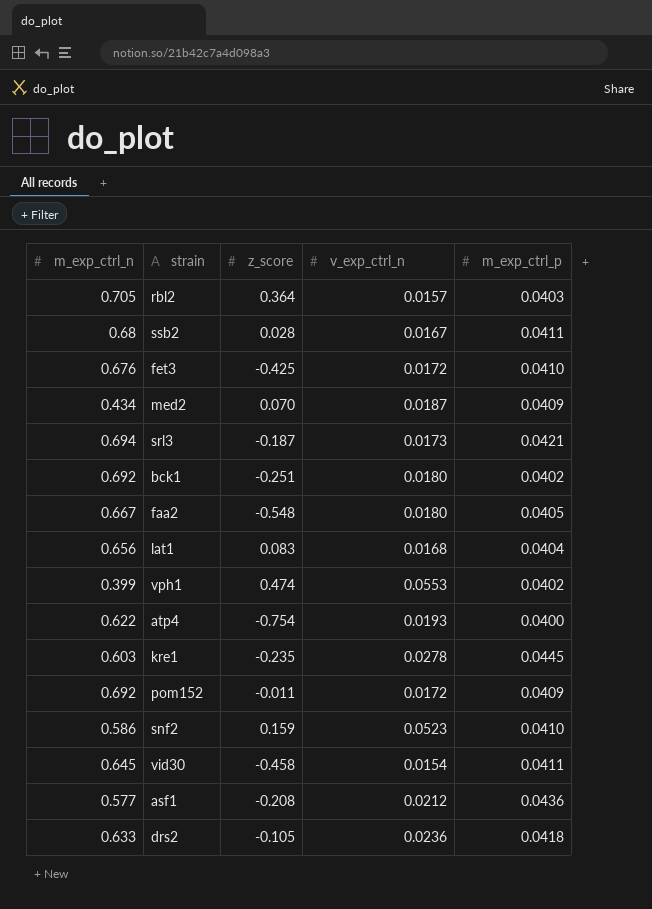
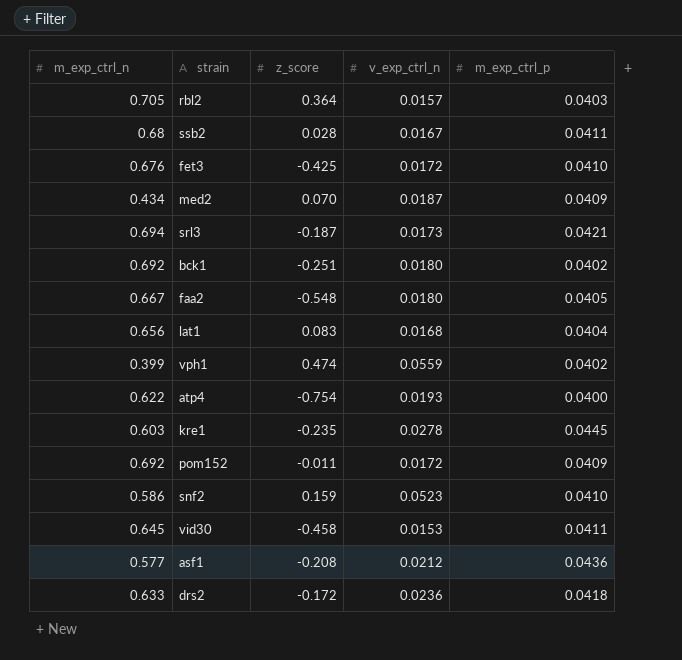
vph1 | v_exp_ctrl_n: 0.0553 -> 0.0559
vid30 | v_exp_ctrl_n: 0.0154 -> 0.0153
drs2 | z_score: -0.105 -> -0.172

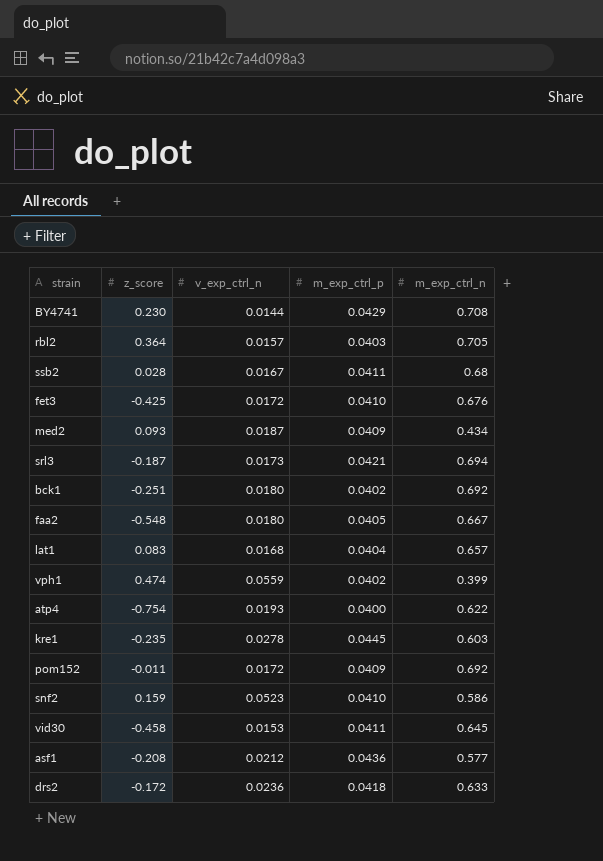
column m_exp_ctrl_n | position: 1 -> 5
row BY4741: none -> 0.230 | 0.0144 | 0.0429 | 0.708
med2 | z_score: 0.070 -> 0.093
lat1 | m_exp_ctrl_n: 0.656 -> 0.657

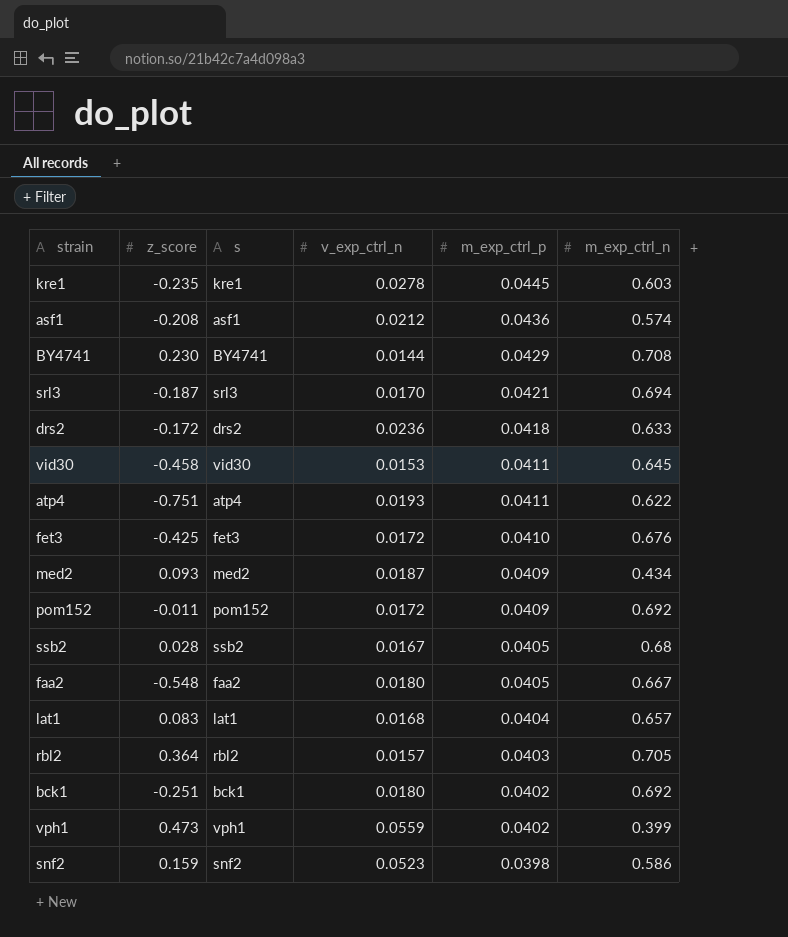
row order: none -> m_exp_ctrl_p descending
column s | position: none -> 3
asf1 | m_exp_ctrl_n: 0.577 -> 0.574
srl3 | v_exp_ctrl_n: 0.0173 -> 0.0170
atp4 | z_score: -0.754 -> -0.751
atp4 | m_exp_ctrl_p: 0.0400 -> 0.0411
ssb2 | m_exp_ctrl_p: 0.0411 -> 0.0405
vph1 | z_score: 0.474 -> 0.473
snf2 | m_exp_ctrl_p: 0.0410 -> 0.0398

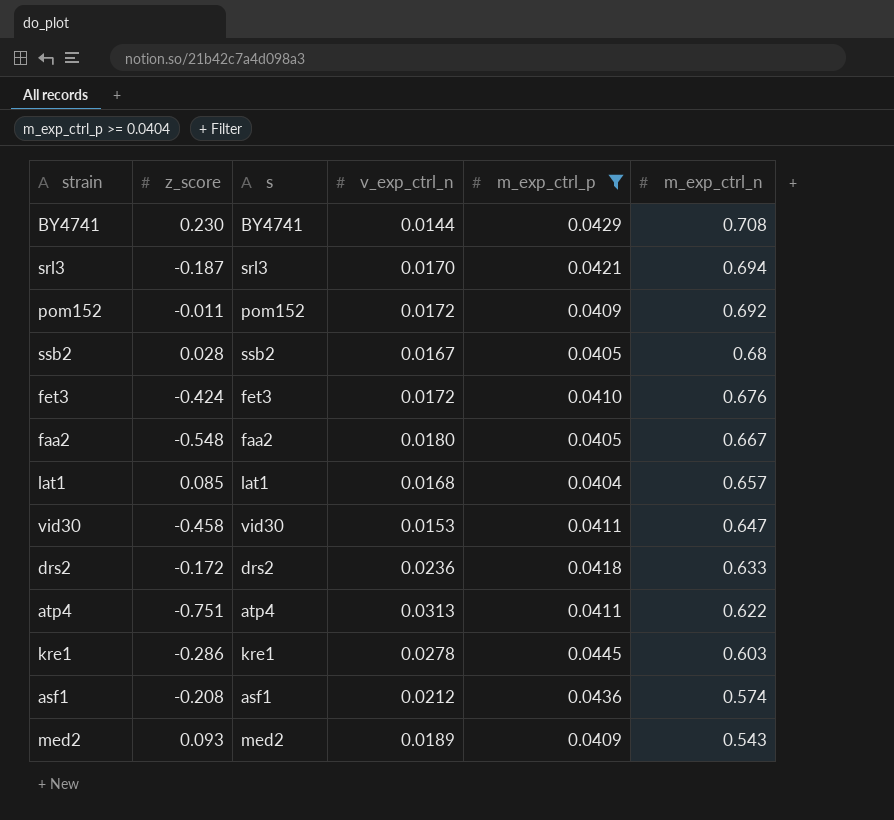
filter: none -> m_exp_ctrl_p >= 0.0404
row order: m_exp_ctrl_p descending -> m_exp_ctrl_n descending
fet3 | z_score: -0.425 -> -0.424
lat1 | z_score: 0.083 -> 0.085
vid30 | m_exp_ctrl_n: 0.645 -> 0.647
atp4 | v_exp_ctrl_n: 0.0193 -> 0.0313
kre1 | z_score: -0.235 -> -0.286
med2 | v_exp_ctrl_n: 0.0187 -> 0.0189
med2 | m_exp_ctrl_n: 0.434 -> 0.543

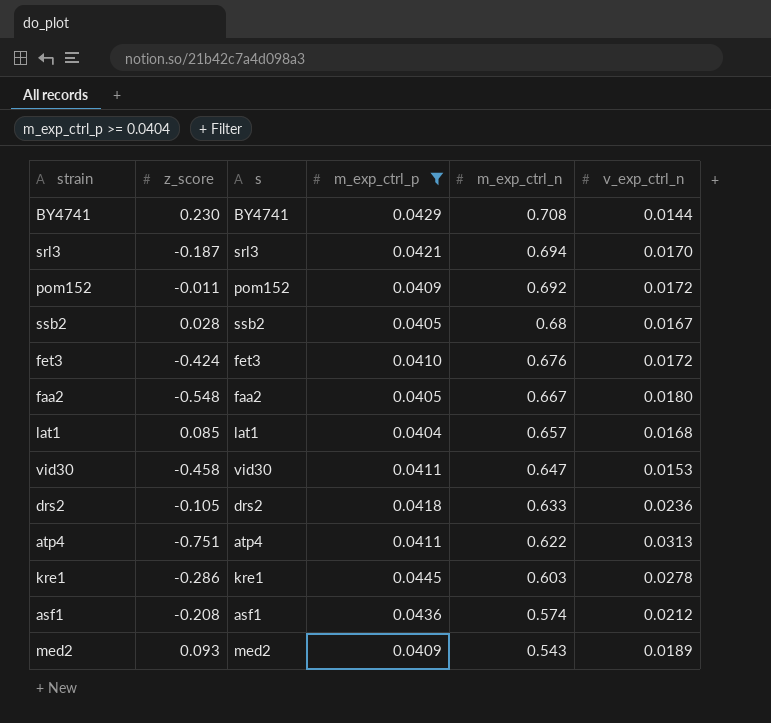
column v_exp_ctrl_n | position: 4 -> 6
drs2 | z_score: -0.172 -> -0.105

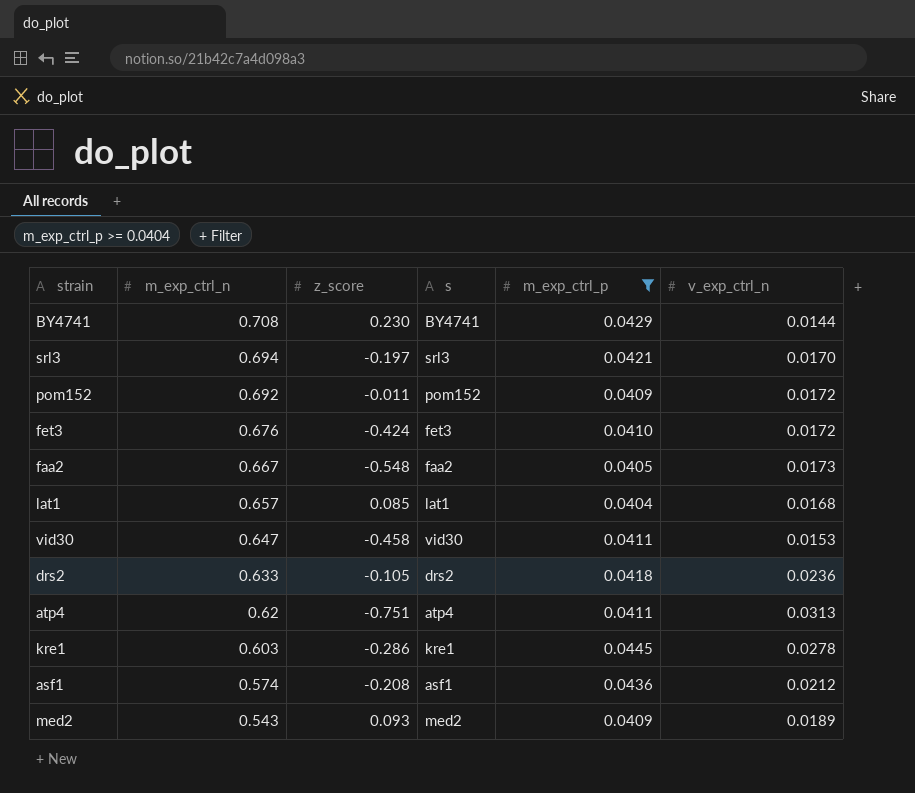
column m_exp_ctrl_n | position: 5 -> 2
row ssb2: 0.028 | ssb2 | 0.0405 | 0.68 | 0.0167 -> none
srl3 | z_score: -0.187 -> -0.197
faa2 | v_exp_ctrl_n: 0.0180 -> 0.0173
atp4 | m_exp_ctrl_n: 0.622 -> 0.62

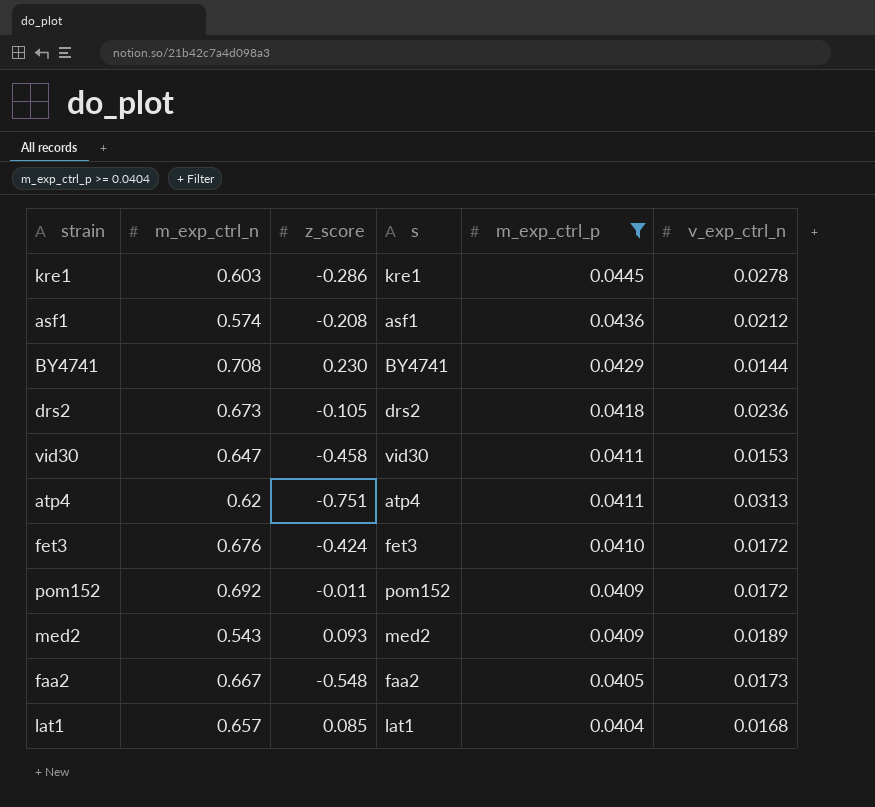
row order: m_exp_ctrl_n descending -> m_exp_ctrl_p descending
row srl3: 0.694 | -0.197 | srl3 | 0.0421 | 0.0170 -> none
drs2 | m_exp_ctrl_n: 0.633 -> 0.673

